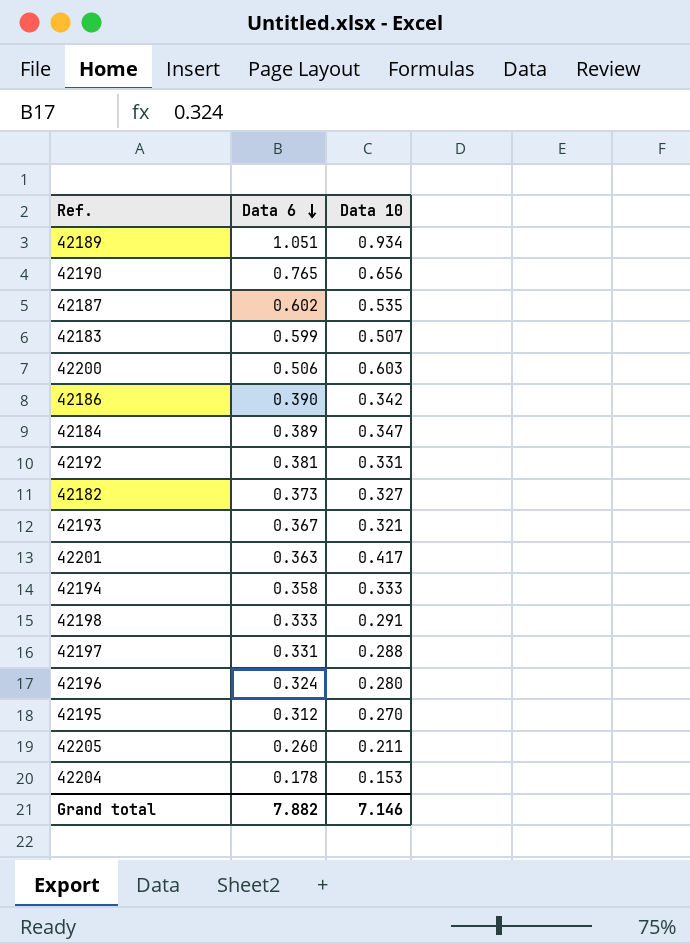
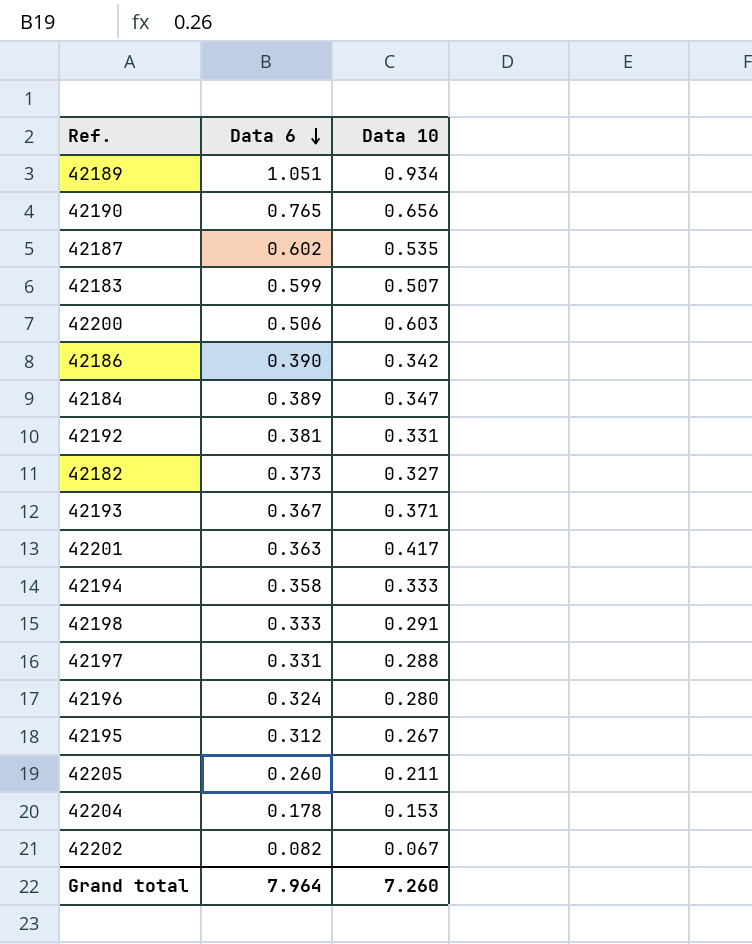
42193 | Data 10: 0.321 -> 0.371
42195 | Data 10: 0.270 -> 0.267
row 42202: none -> 0.082 | 0.067
Grand total | Data 6: 7.882 -> 7.964
Grand total | Data 10: 7.146 -> 7.260

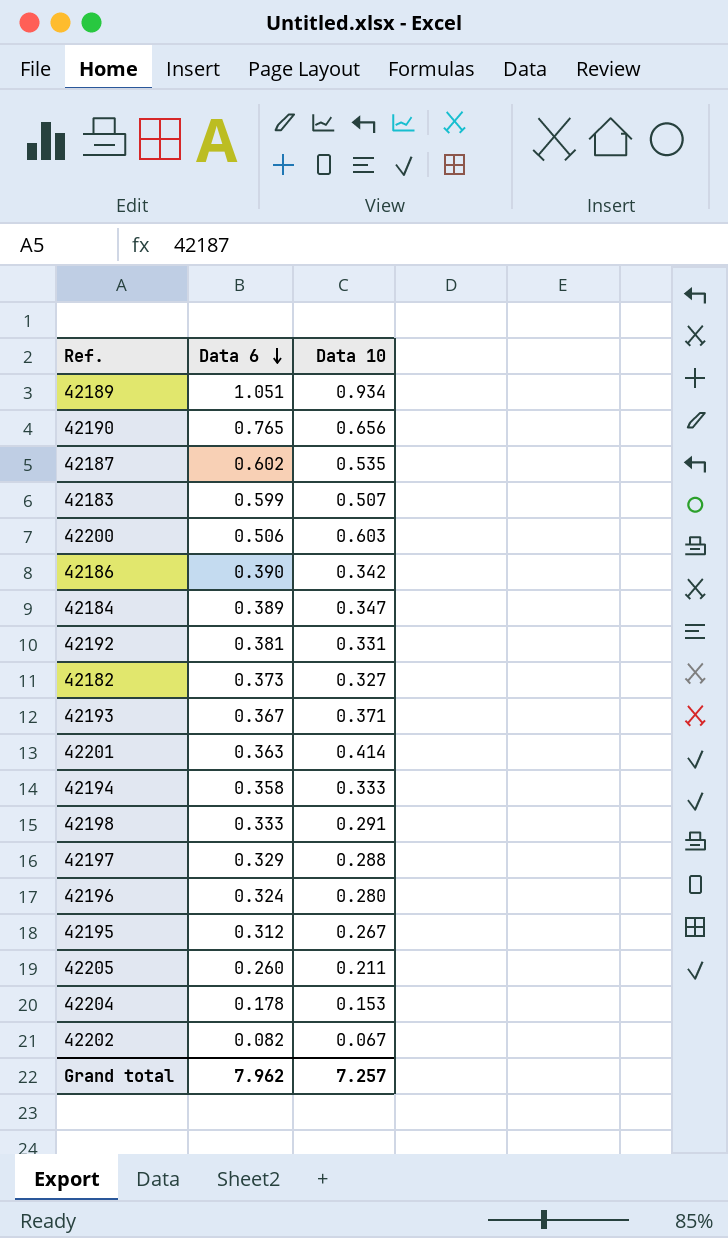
42201 | Data 10: 0.417 -> 0.414
42197 | Data 6: 0.331 -> 0.329
Grand total | Data 6: 7.964 -> 7.962
Grand total | Data 10: 7.260 -> 7.257

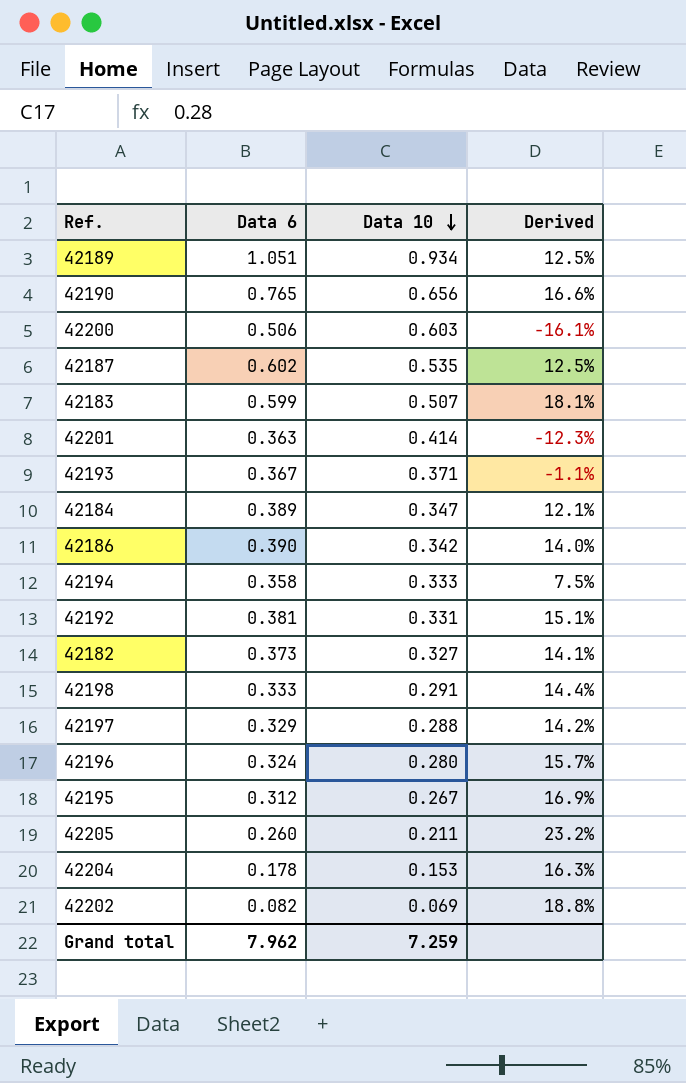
row order: Data 6 descending -> Data 10 descending
column Derived | formula: none -> ([Data 6] - [Data 10]) / [Data 10]
42202 | Data 10: 0.067 -> 0.069
Grand total | Data 10: 7.257 -> 7.259

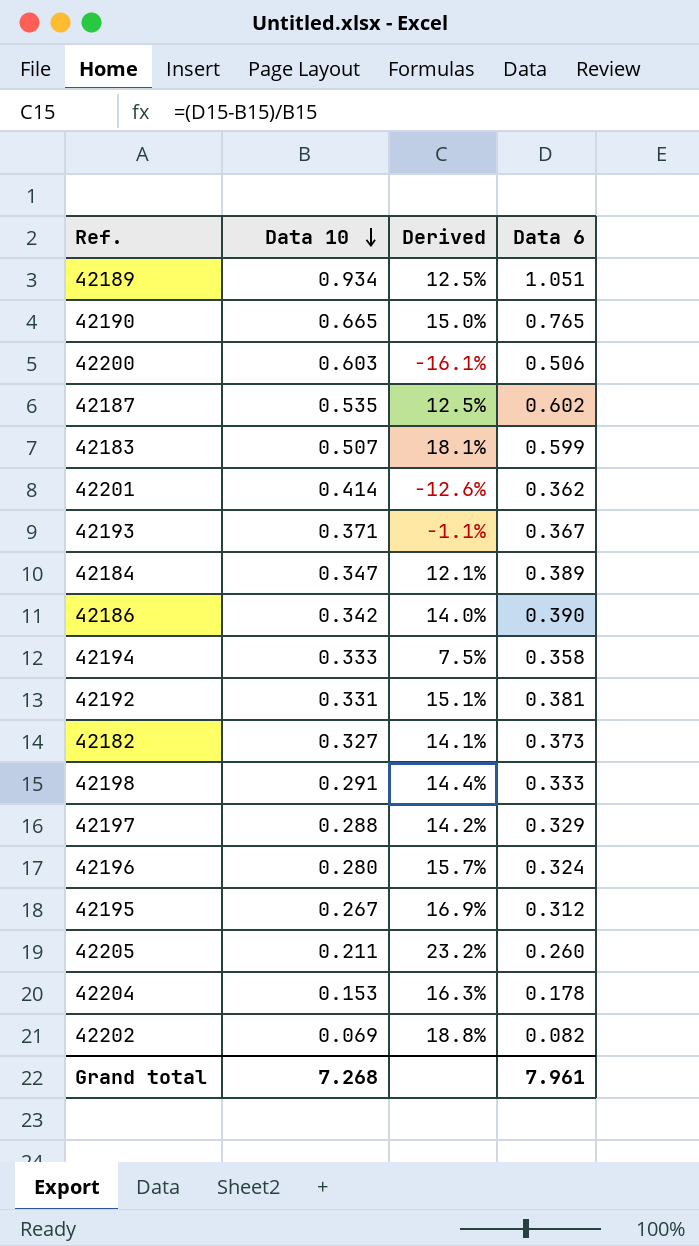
column Data 6 | position: 2 -> 4
42190 | Data 10: 0.656 -> 0.665
42190 | Derived: 16.6% -> 15.0%
42201 | Derived: -12.3% -> -12.6%
42201 | Data 6: 0.363 -> 0.362
Grand total | Data 10: 7.259 -> 7.268
Grand total | Data 6: 7.962 -> 7.961

